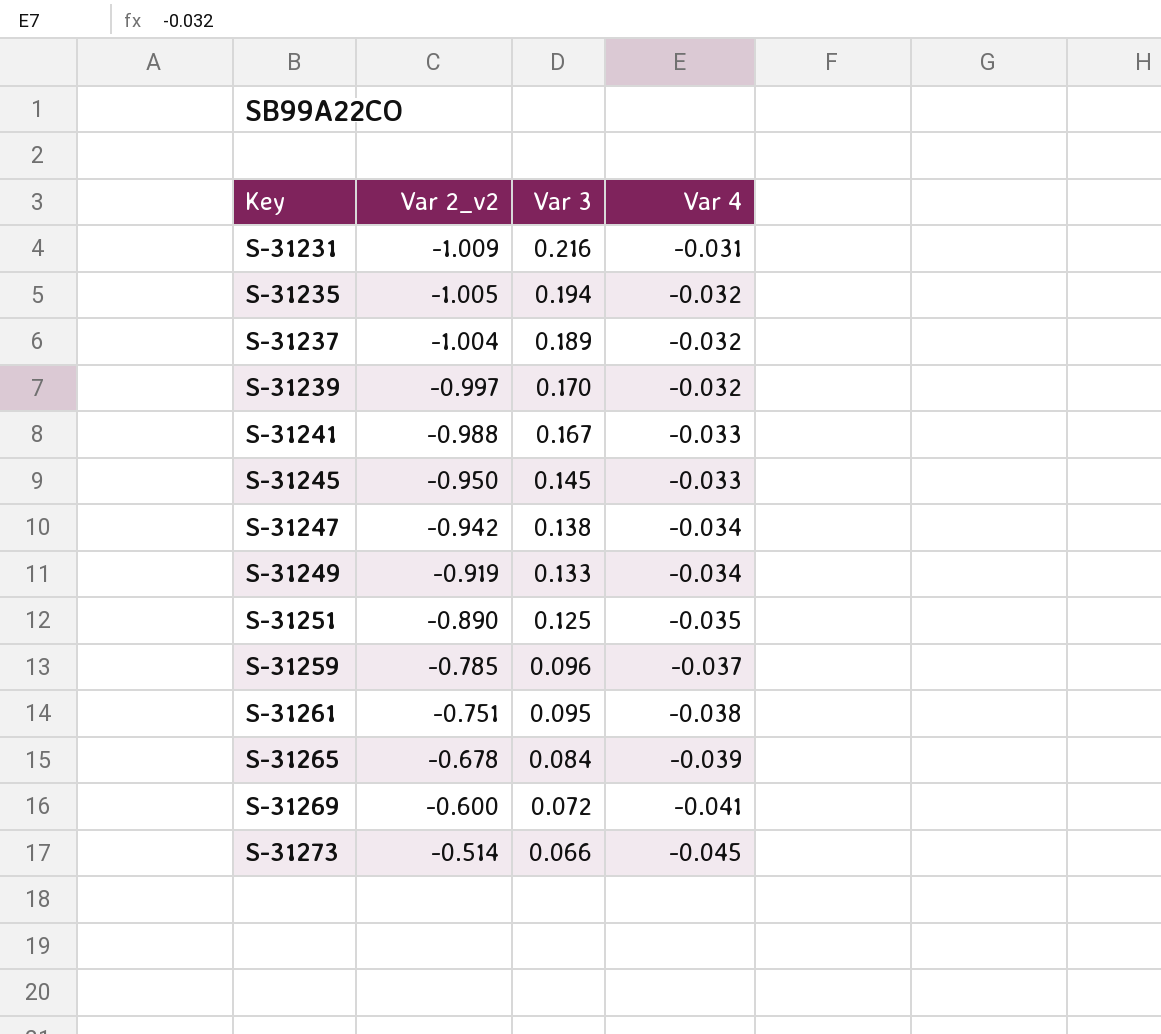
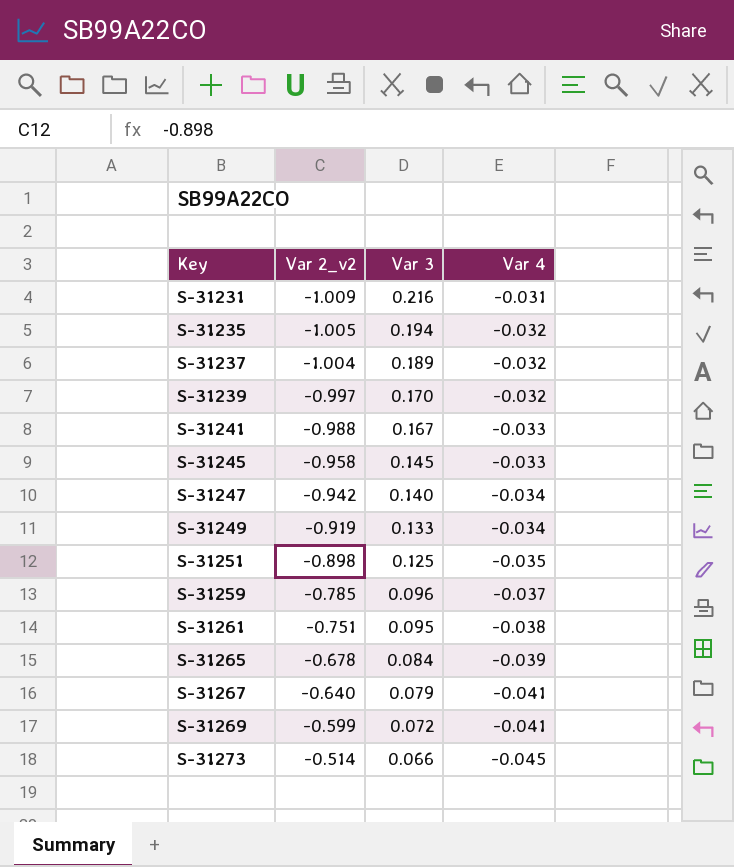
S-31245 | Var 2_v2: -0.950 -> -0.958
S-31247 | Var 3: 0.138 -> 0.140
S-31251 | Var 2_v2: -0.890 -> -0.898
row S-31267: none -> -0.640 | 0.079 | -0.041
S-31269 | Var 2_v2: -0.600 -> -0.599

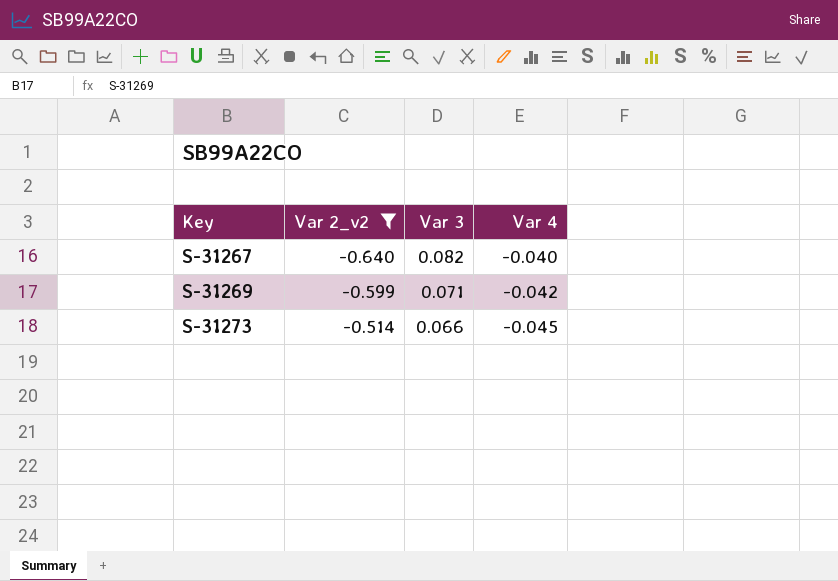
filter: none -> Var 2_v2 >= -0.640
S-31267 | Var 3: 0.079 -> 0.082
S-31267 | Var 4: -0.041 -> -0.040
S-31269 | Var 3: 0.072 -> 0.071
S-31269 | Var 4: -0.041 -> -0.042

